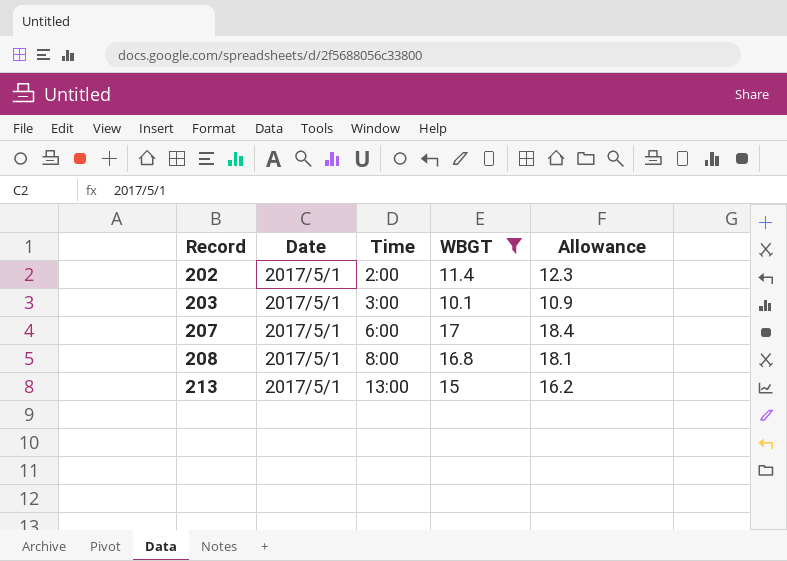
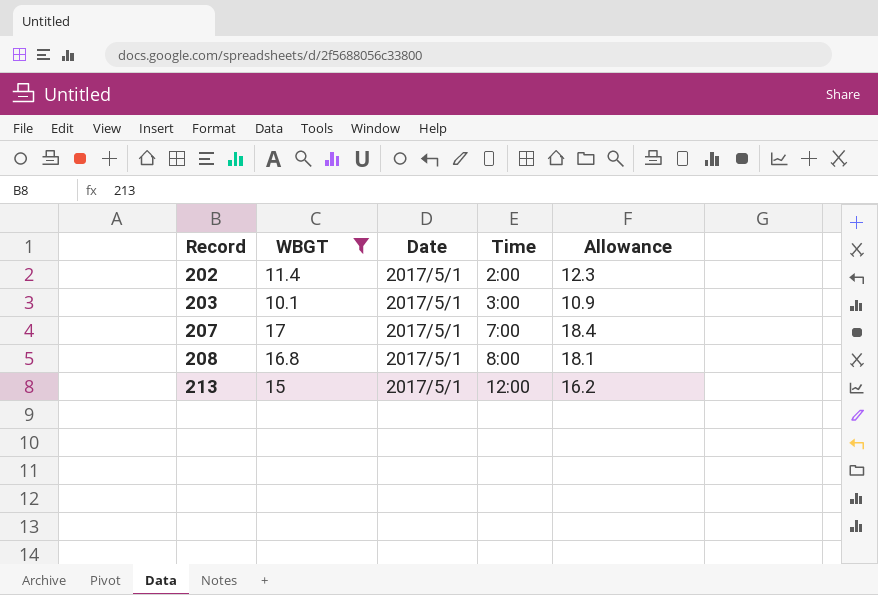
column WBGT | position: 4 -> 2
207 | Time: 6:00 -> 7:00
213 | Time: 13:00 -> 12:00

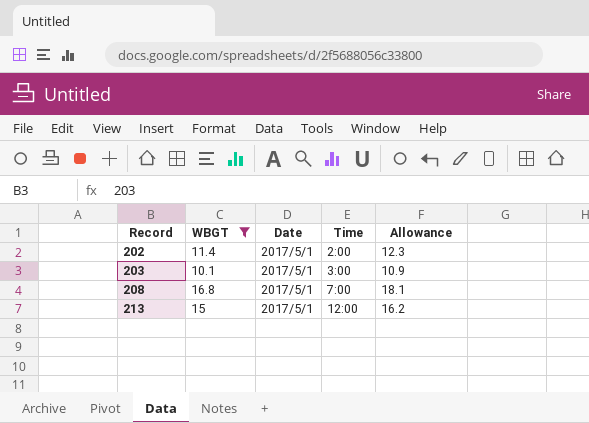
row 207: 17 | 2017/5/1 | 7:00 | 18.4 -> none
208 | Time: 8:00 -> 7:00

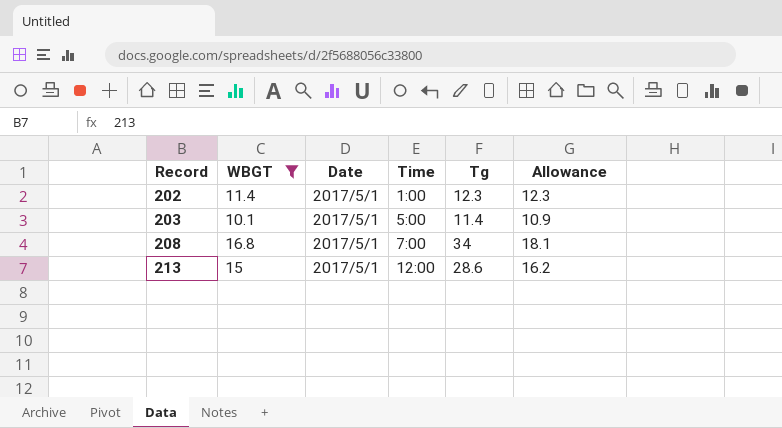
column Tg | position: none -> 5
202 | Time: 2:00 -> 1:00
203 | Time: 3:00 -> 5:00

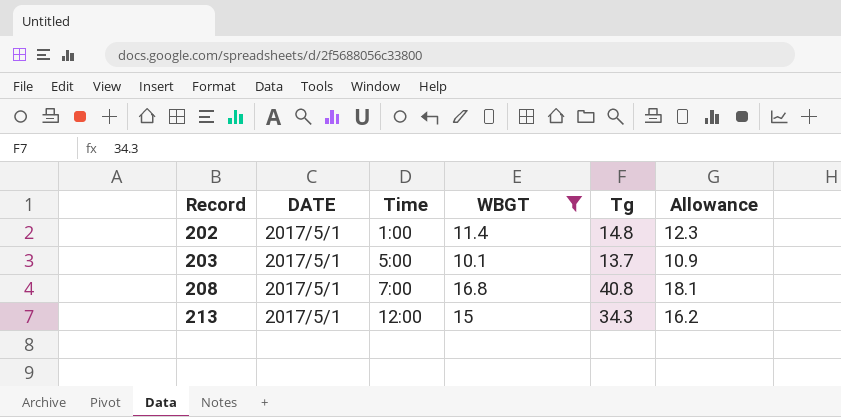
column name: Date -> DATE
column WBGT | position: 2 -> 4
202 | Tg: 12.3 -> 14.8
203 | Tg: 11.4 -> 13.7
208 | Tg: 34 -> 40.8
213 | Tg: 28.6 -> 34.3

